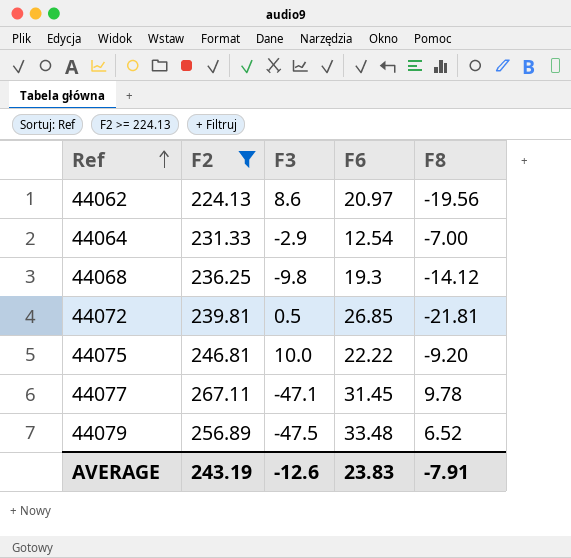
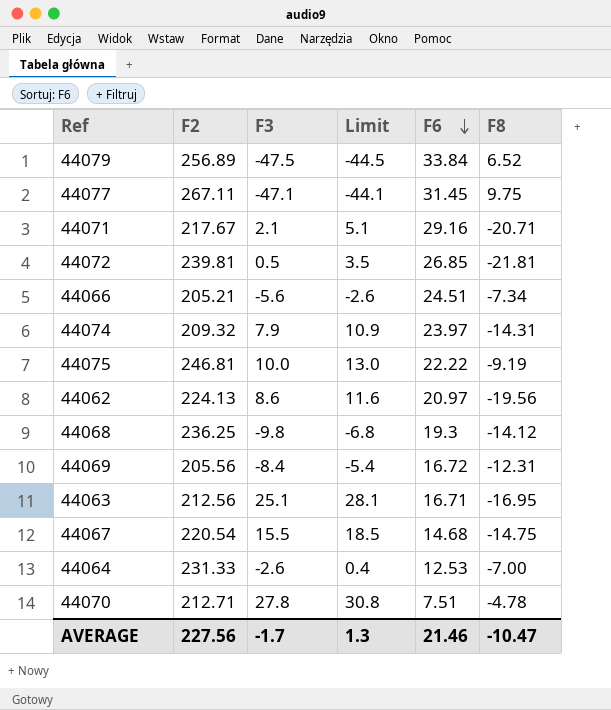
filter: F2 >= 224.13 -> none
row order: Ref ascending -> F6 descending
column Limit | formula: none -> [F3] + 3
44079 | F6: 33.48 -> 33.84
44077 | F8: 9.78 -> 9.75
44075 | F8: -9.20 -> -9.19
44064 | F3: -2.9 -> -2.6
44064 | F6: 12.54 -> 12.53
AVERAGE | F2: 243.19 -> 227.56
AVERAGE | F3: -12.6 -> -1.7
AVERAGE | F6: 23.83 -> 21.46
AVERAGE | F8: -7.91 -> -10.47

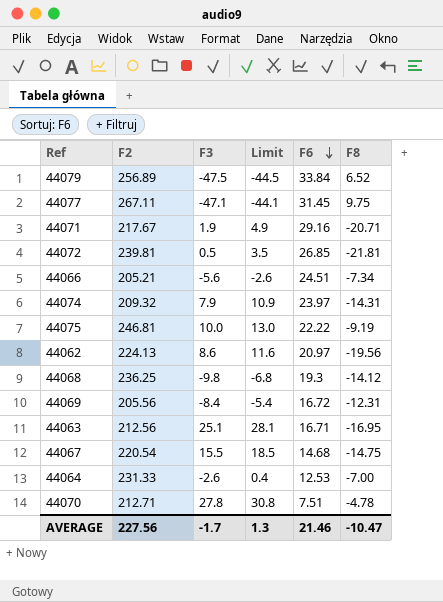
44071 | F3: 2.1 -> 1.9
44071 | Limit: 5.1 -> 4.9

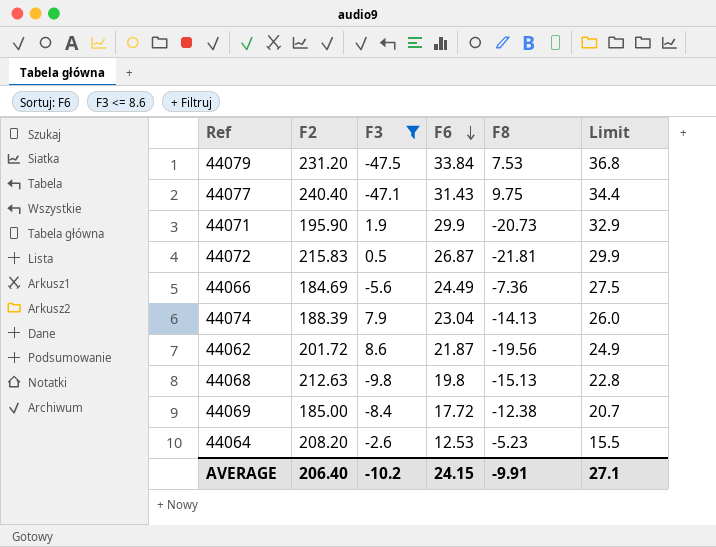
filter: none -> F3 <= 8.6
column Limit | formula: [F3] + 3 -> [F6] + 3
column Limit | position: 4 -> 6
44079 | F2: 256.89 -> 231.20
44079 | F8: 6.52 -> 7.53
44077 | F2: 267.11 -> 240.40
44077 | F6: 31.45 -> 31.43
44071 | F2: 217.67 -> 195.90
44071 | F6: 29.16 -> 29.9
44071 | F8: -20.71 -> -20.73
44072 | F2: 239.81 -> 215.83
44072 | F6: 26.85 -> 26.87
44066 | F2: 205.21 -> 184.69
44066 | F6: 24.51 -> 24.49
44066 | F8: -7.34 -> -7.36
44074 | F2: 209.32 -> 188.39
44074 | F6: 23.97 -> 23.04
44074 | F8: -14.31 -> -14.13
44062 | F2: 224.13 -> 201.72
44062 | F6: 20.97 -> 21.87
44068 | F2: 236.25 -> 212.63
44068 | F6: 19.3 -> 19.8
44068 | F8: -14.12 -> -15.13
44069 | F2: 205.56 -> 185.00
44069 | F6: 16.72 -> 17.72
44069 | F8: -12.31 -> -12.38
44064 | F2: 231.33 -> 208.20
44064 | F8: -7.00 -> -5.23
AVERAGE | F2: 227.56 -> 206.40
AVERAGE | F3: -1.7 -> -10.2
AVERAGE | F6: 21.46 -> 24.15
AVERAGE | F8: -10.47 -> -9.91
AVERAGE | Limit: 1.3 -> 27.1

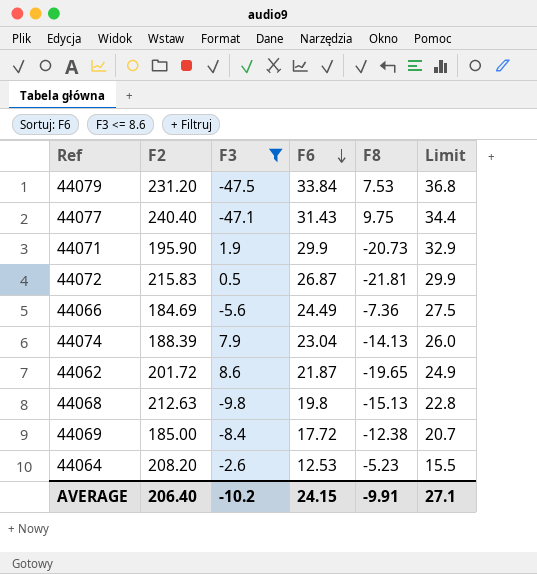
44062 | F8: -19.56 -> -19.65

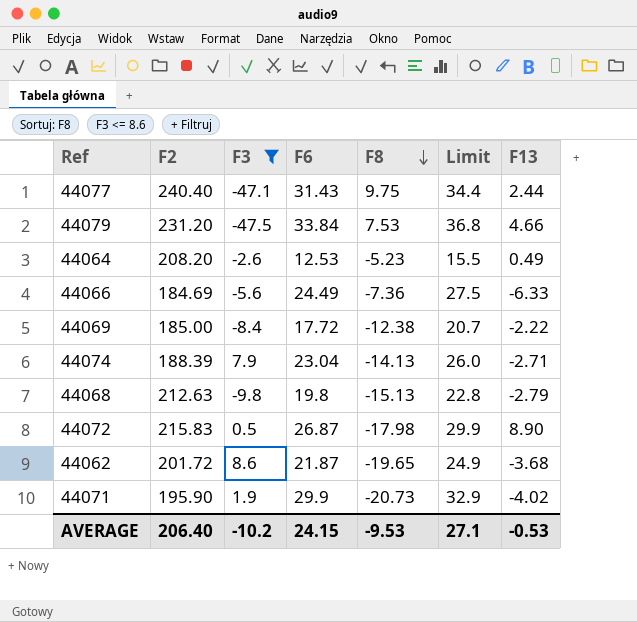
row order: F6 descending -> F8 descending
column F13 | position: none -> 7
44072 | F8: -21.81 -> -17.98
AVERAGE | F8: -9.91 -> -9.53

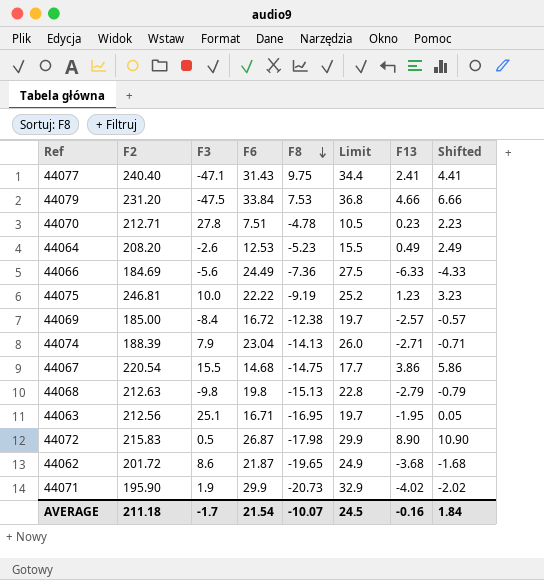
filter: F3 <= 8.6 -> none
column Shifted | formula: none -> [F13] + 2
44077 | F13: 2.44 -> 2.41
44069 | F6: 17.72 -> 16.72
44069 | Limit: 20.7 -> 19.7
44069 | F13: -2.22 -> -2.57
AVERAGE | F2: 206.40 -> 211.18
AVERAGE | F3: -10.2 -> -1.7
AVERAGE | F6: 24.15 -> 21.54
AVERAGE | F8: -9.53 -> -10.07
AVERAGE | Limit: 27.1 -> 24.5
AVERAGE | F13: -0.53 -> -0.16

